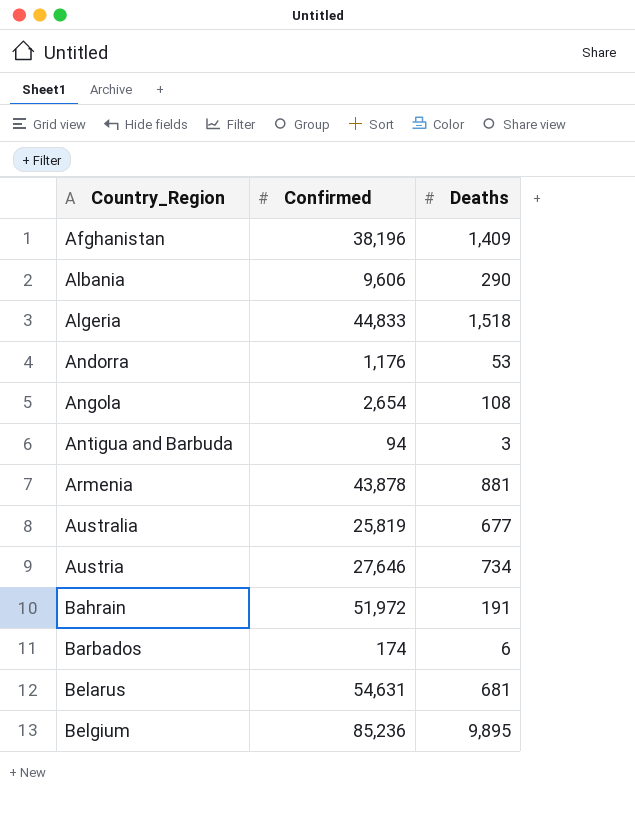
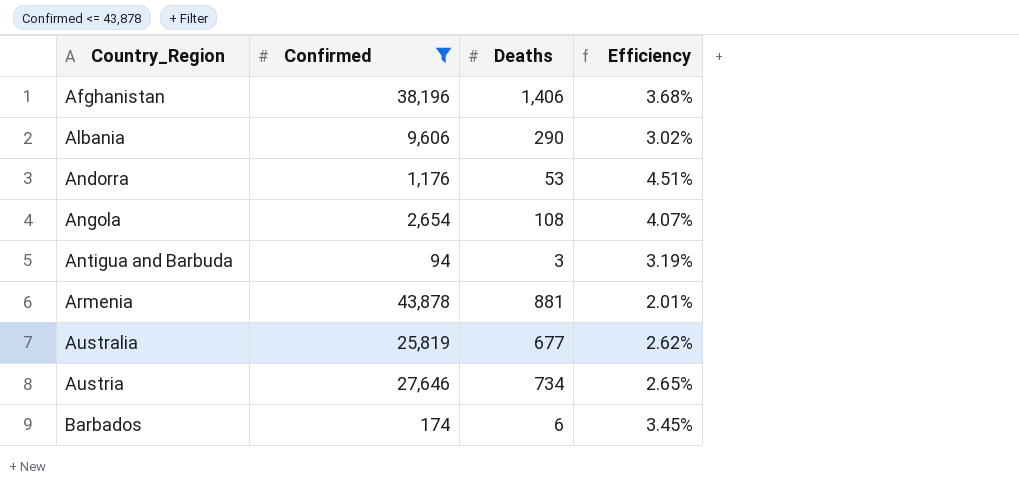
filter: none -> Confirmed <= 43,878
column Efficiency | formula: none -> [Deaths] / [Confirmed]
Afghanistan | Deaths: 1,409 -> 1,406

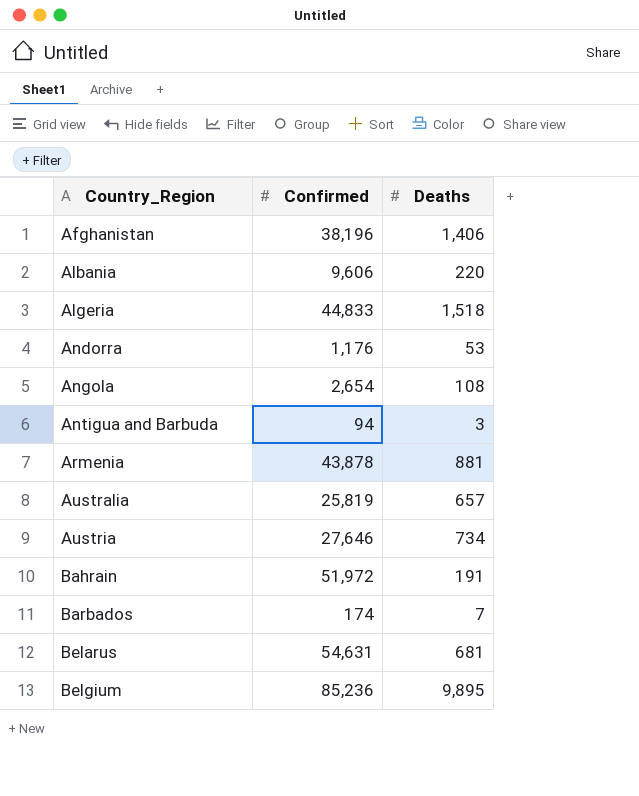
filter: Confirmed <= 43,878 -> none
column Efficiency | formula: [Deaths] / [Confirmed] -> none
Albania | Deaths: 290 -> 220
Australia | Deaths: 677 -> 657
Barbados | Deaths: 6 -> 7

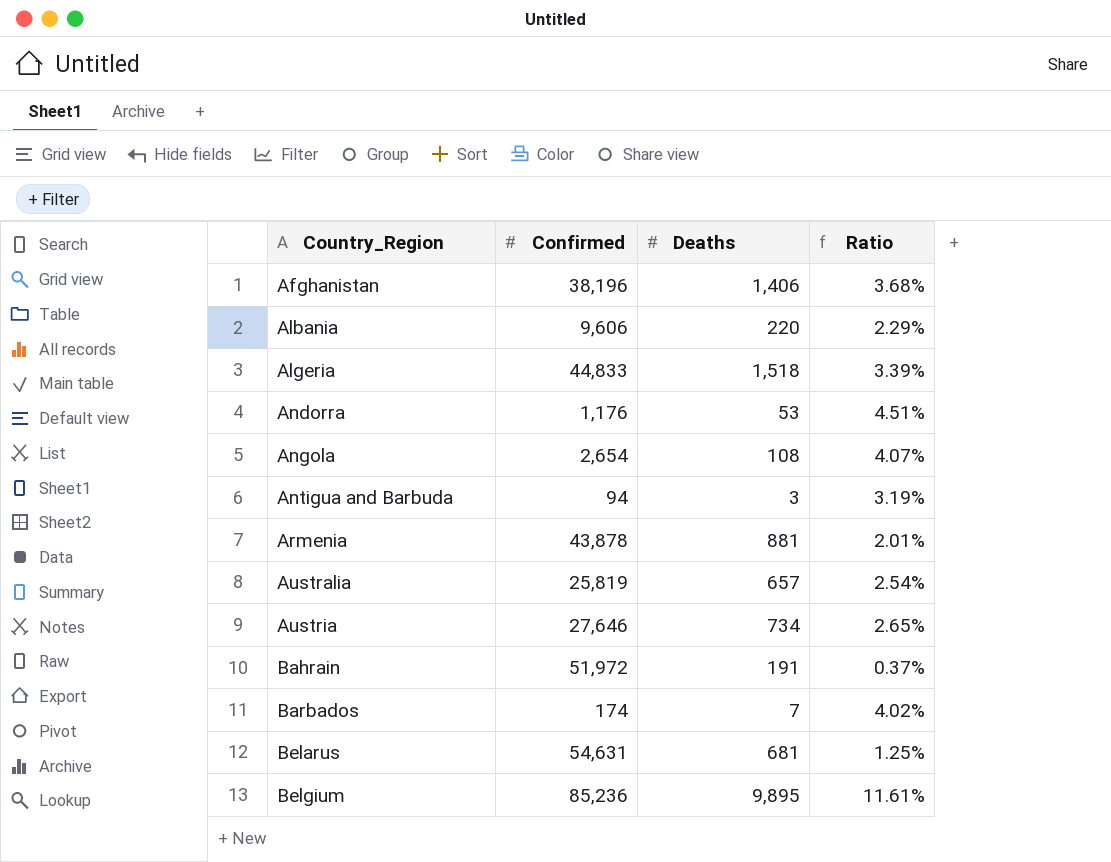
column Ratio | formula: none -> [Deaths] / [Confirmed]

